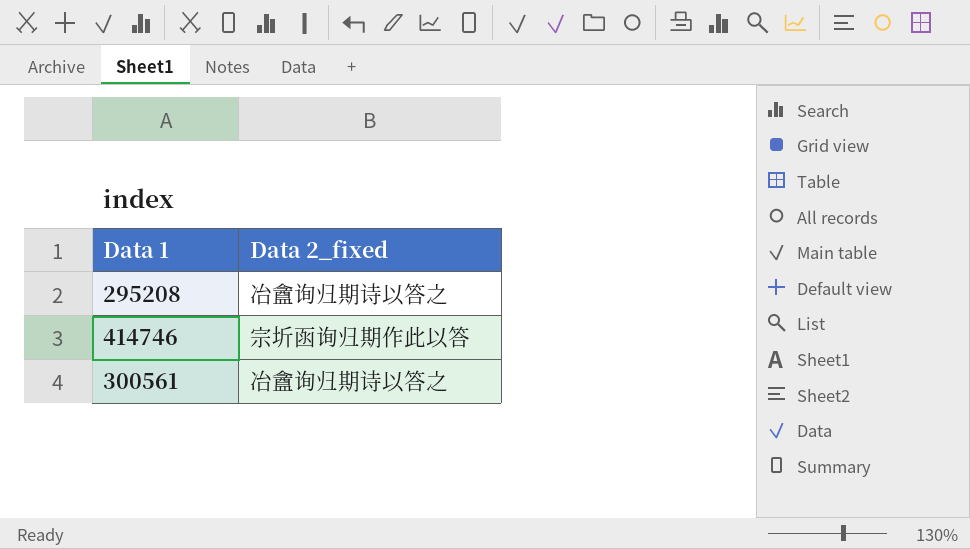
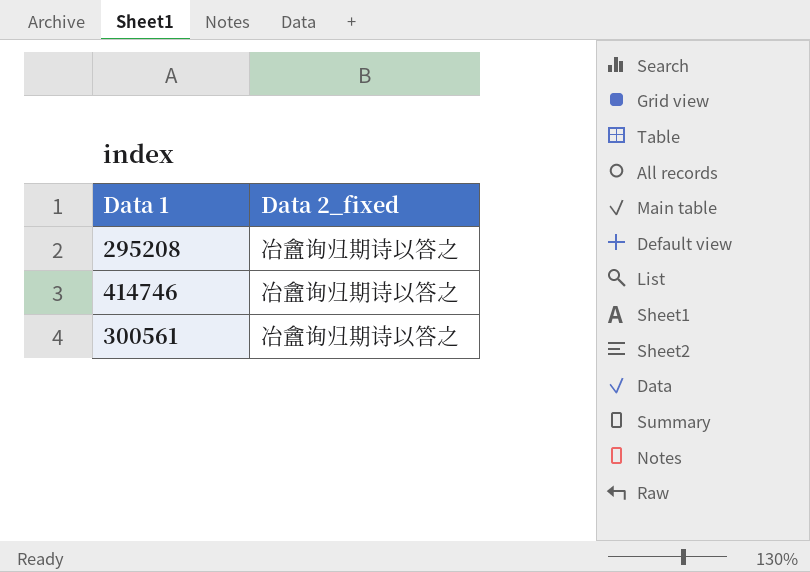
414746 | Data 2_fixed: 宗圻函询归期作此以答 -> 冶盦询归期诗以答之

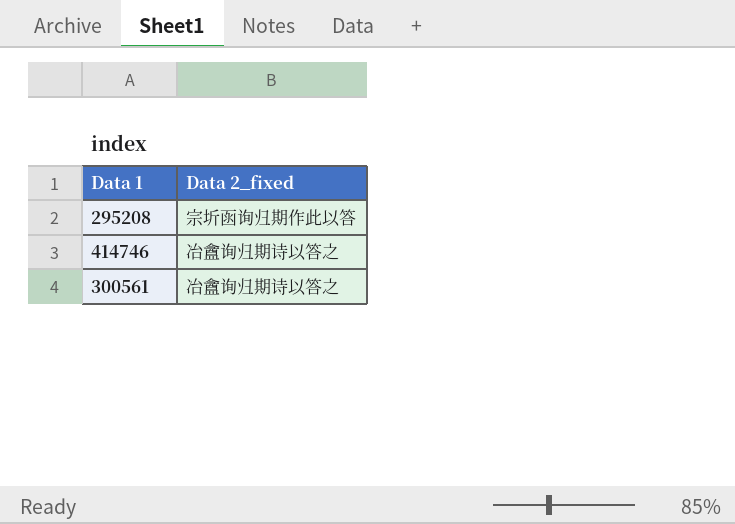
295208 | Data 2_fixed: 冶盦询归期诗以答之 -> 宗圻函询归期作此以答

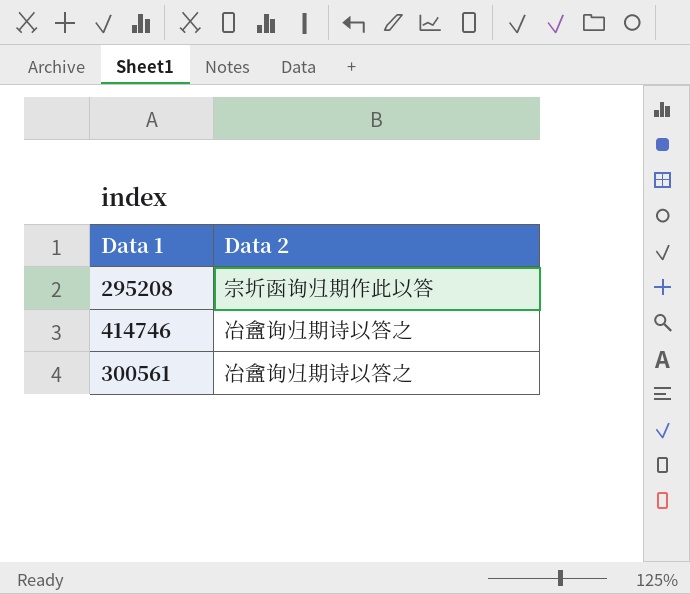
column name: Data 2_fixed -> Data 2

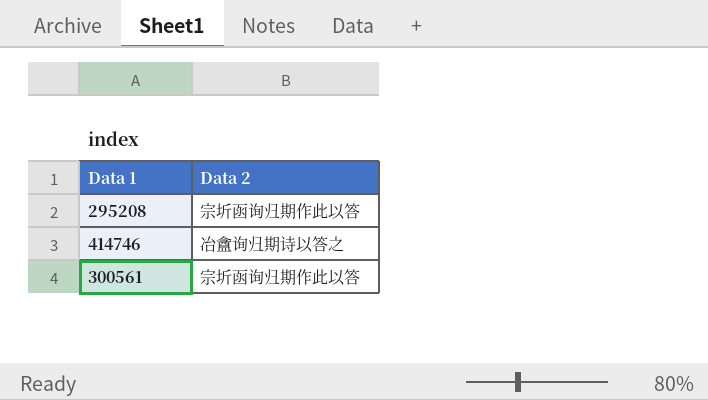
300561 | Data 2: 冶盦询归期诗以答之 -> 宗圻函询归期作此以答

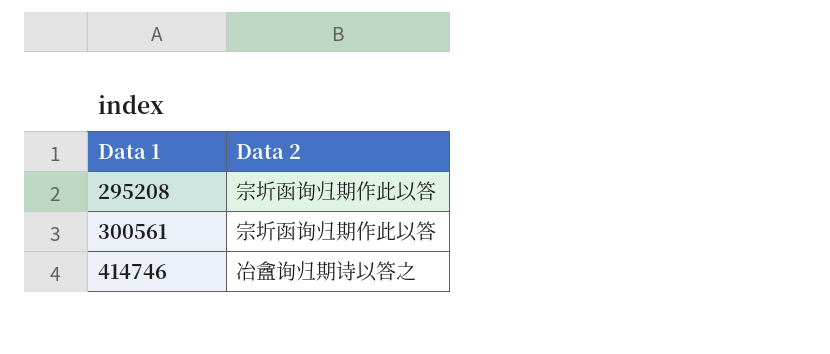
row order: none -> Data 1 ascending

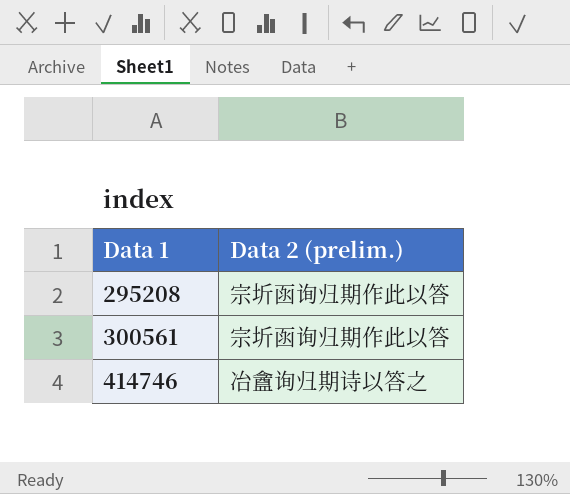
column name: Data 2 -> Data 2 (prelim.)

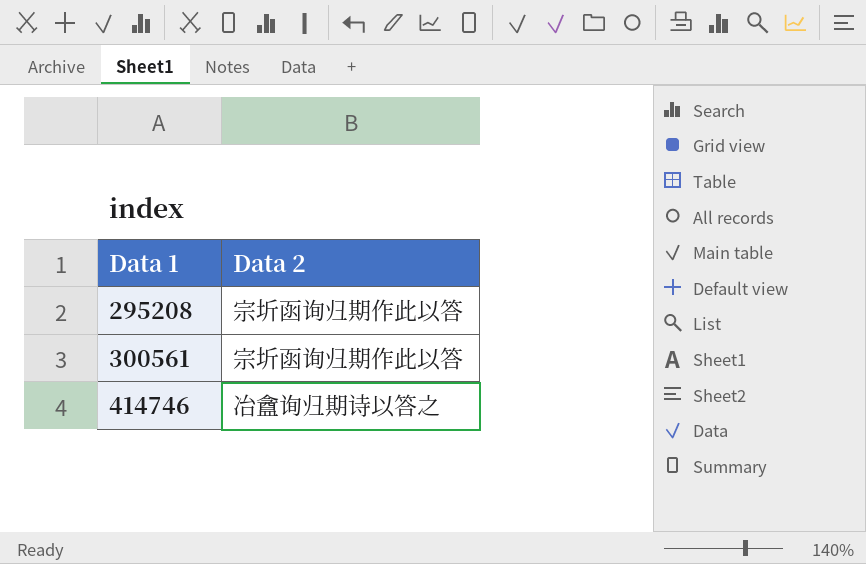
column name: Data 2 (prelim.) -> Data 2

